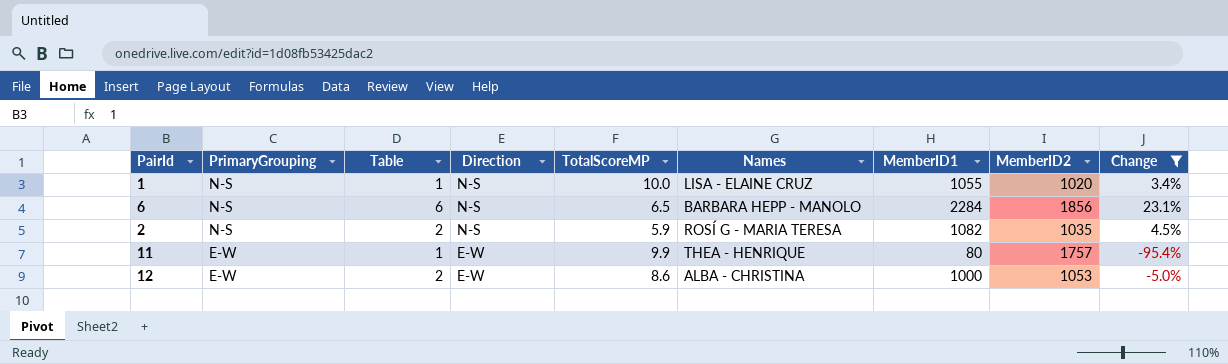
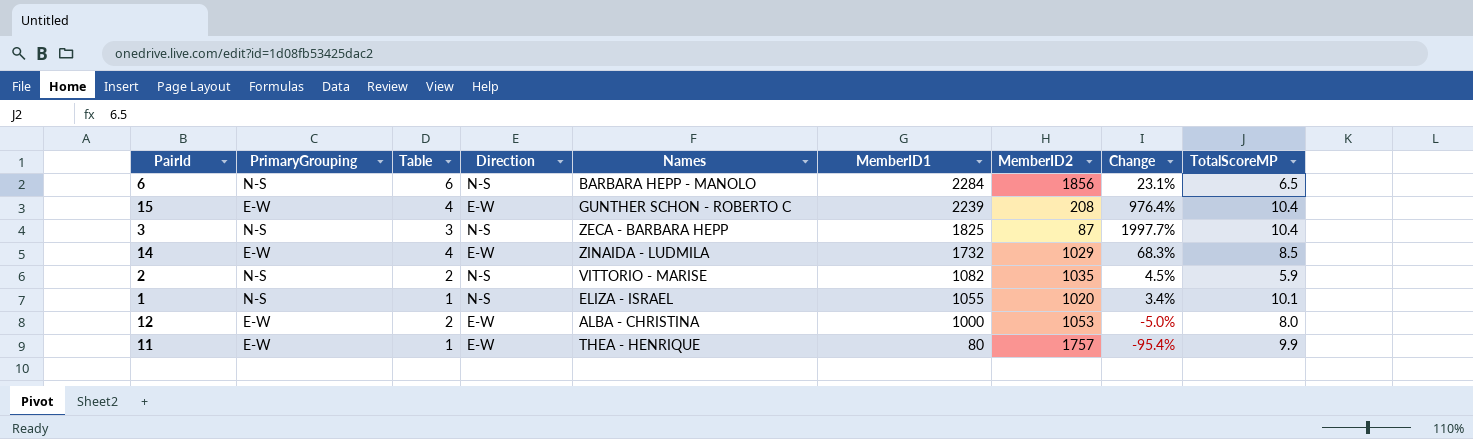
filter: Change <= 23.1% -> none
row order: PrimaryGrouping descending -> MemberID1 descending
column TotalScoreMP | position: 5 -> 9
2 | Names: ROSÍ G - MARIA TERESA -> VITTORIO - MARISE
1 | Names: LISA - ELAINE CRUZ -> ELIZA - ISRAEL
1 | TotalScoreMP: 10.0 -> 10.1
12 | TotalScoreMP: 8.6 -> 8.0

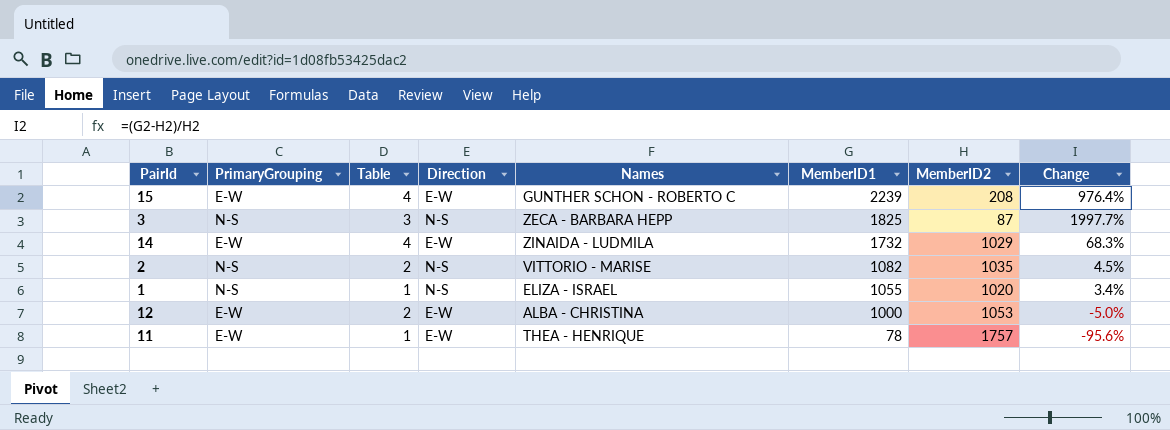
column TotalScoreMP | position: 9 -> none
row 6: N-S | 6 | N-S | BARBARA HEPP - MANOLO | 2284 | 1856 | 23.1% | 6.5 -> none
11 | MemberID1: 80 -> 78
11 | Change: -95.4% -> -95.6%

